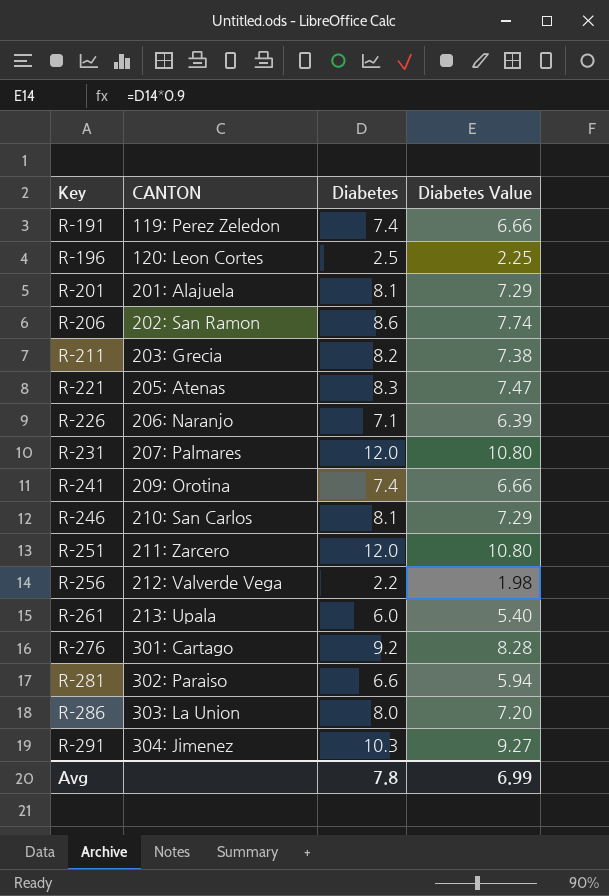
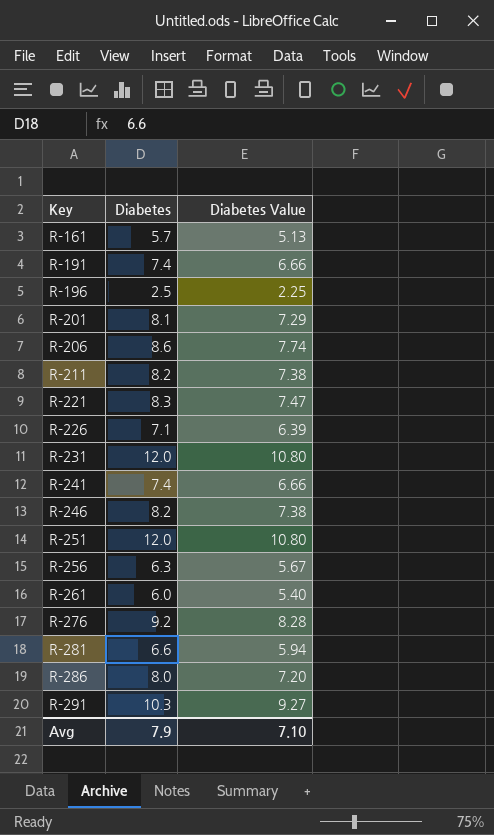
column CANTON | position: 2 -> none
row R-161: none -> 5.7 | 5.13
R-246 | Diabetes: 8.1 -> 8.2
R-246 | Diabetes Value: 7.29 -> 7.38
R-256 | Diabetes: 2.2 -> 6.3
R-256 | Diabetes Value: 1.98 -> 5.67
Avg | Diabetes: 7.8 -> 7.9
Avg | Diabetes Value: 6.99 -> 7.10

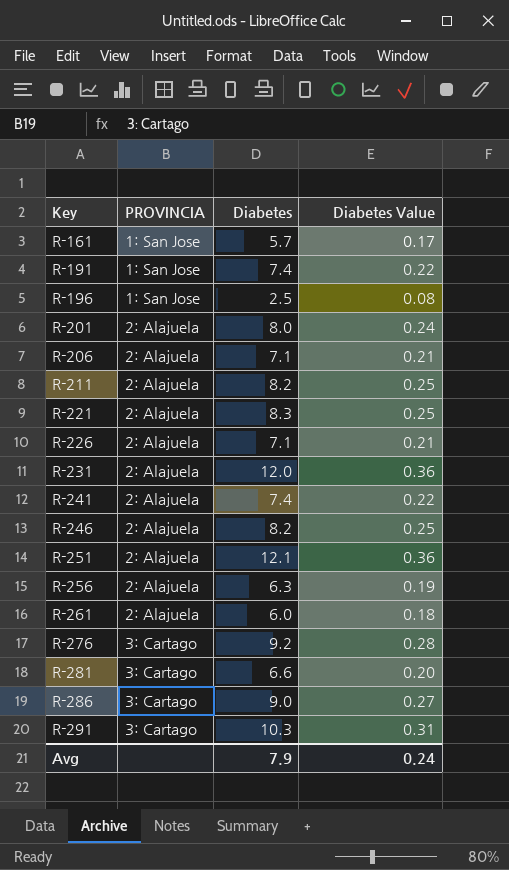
column PROVINCIA | position: none -> 2
column Diabetes Value | formula: [Diabetes] * 0.9 -> [Diabetes] * 0.03
R-201 | Diabetes: 8.1 -> 8.0
R-206 | Diabetes: 8.6 -> 7.1
R-251 | Diabetes: 12.0 -> 12.1
R-286 | Diabetes: 8.0 -> 9.0
Avg | Diabetes Value: 7.10 -> 0.24

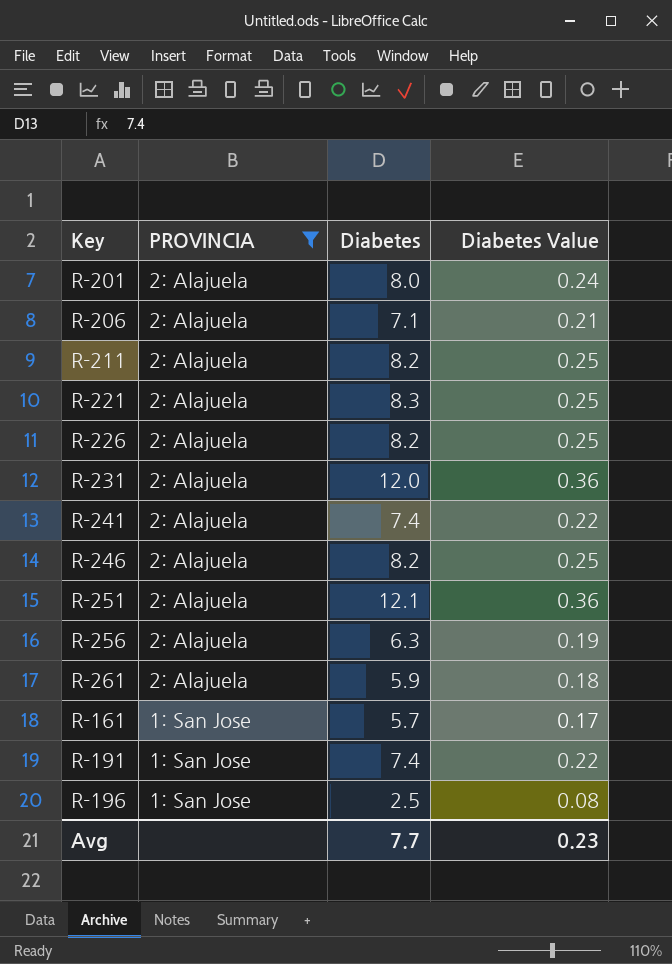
filter: none -> PROVINCIA != 3: Cartago
row order: Key ascending -> PROVINCIA descending
R-226 | Diabetes: 7.1 -> 8.2
R-226 | Diabetes Value: 0.21 -> 0.25
R-261 | Diabetes: 6.0 -> 5.9
Avg | Diabetes: 7.9 -> 7.7
Avg | Diabetes Value: 0.24 -> 0.23

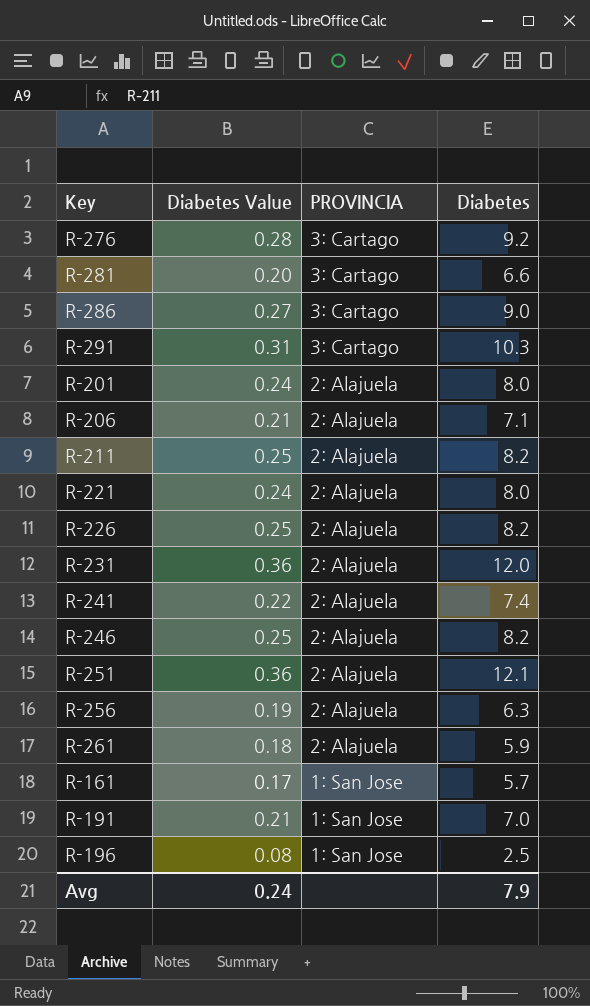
filter: PROVINCIA != 3: Cartago -> none
column Diabetes Value | position: 4 -> 2
R-221 | Diabetes Value: 0.25 -> 0.24
R-221 | Diabetes: 8.3 -> 8.0
R-191 | Diabetes Value: 0.22 -> 0.21
R-191 | Diabetes: 7.4 -> 7.0
Avg | Diabetes Value: 0.23 -> 0.24
Avg | Diabetes: 7.7 -> 7.9

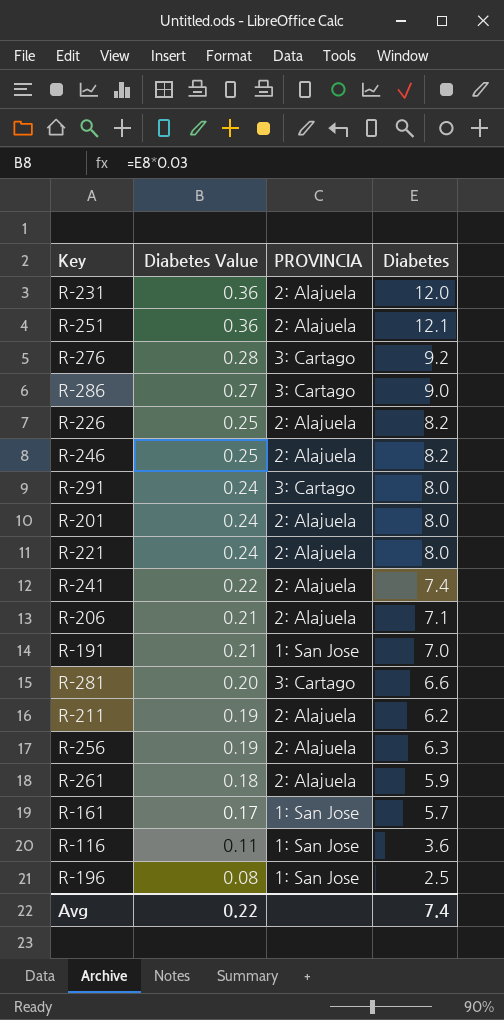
row order: PROVINCIA descending -> Diabetes Value descending
R-291 | Diabetes Value: 0.31 -> 0.24
R-291 | Diabetes: 10.3 -> 8.0
R-211 | Diabetes Value: 0.25 -> 0.19
R-211 | Diabetes: 8.2 -> 6.2
row R-116: none -> 0.11 | 1: San Jose | 3.6
Avg | Diabetes Value: 0.24 -> 0.22
Avg | Diabetes: 7.9 -> 7.4

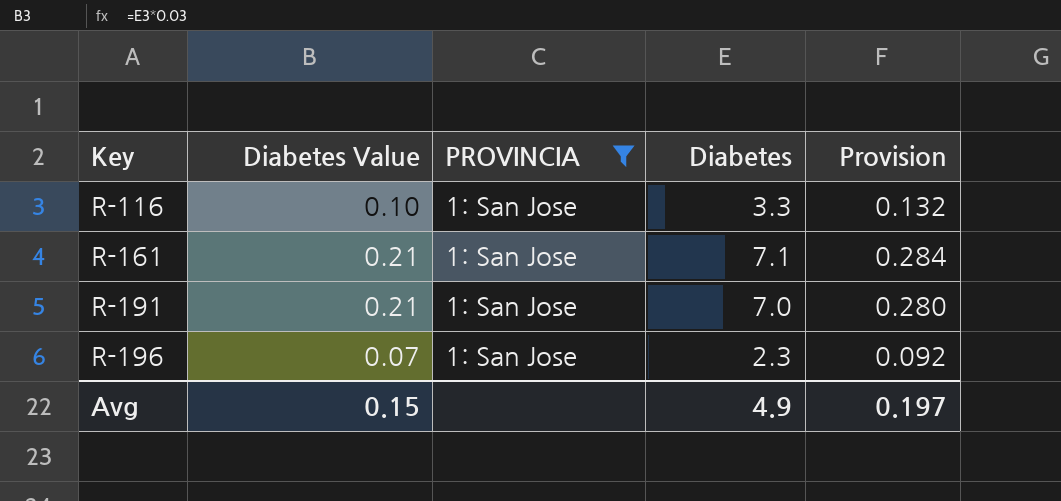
filter: none -> PROVINCIA = 1: San Jose
row order: Diabetes Value descending -> Key ascending
column Provision | formula: none -> [Diabetes] * 0.04
R-116 | Diabetes Value: 0.11 -> 0.10
R-116 | Diabetes: 3.6 -> 3.3
R-161 | Diabetes Value: 0.17 -> 0.21
R-161 | Diabetes: 5.7 -> 7.1
R-196 | Diabetes Value: 0.08 -> 0.07
R-196 | Diabetes: 2.5 -> 2.3
Avg | Diabetes Value: 0.22 -> 0.15
Avg | Diabetes: 7.4 -> 4.9

